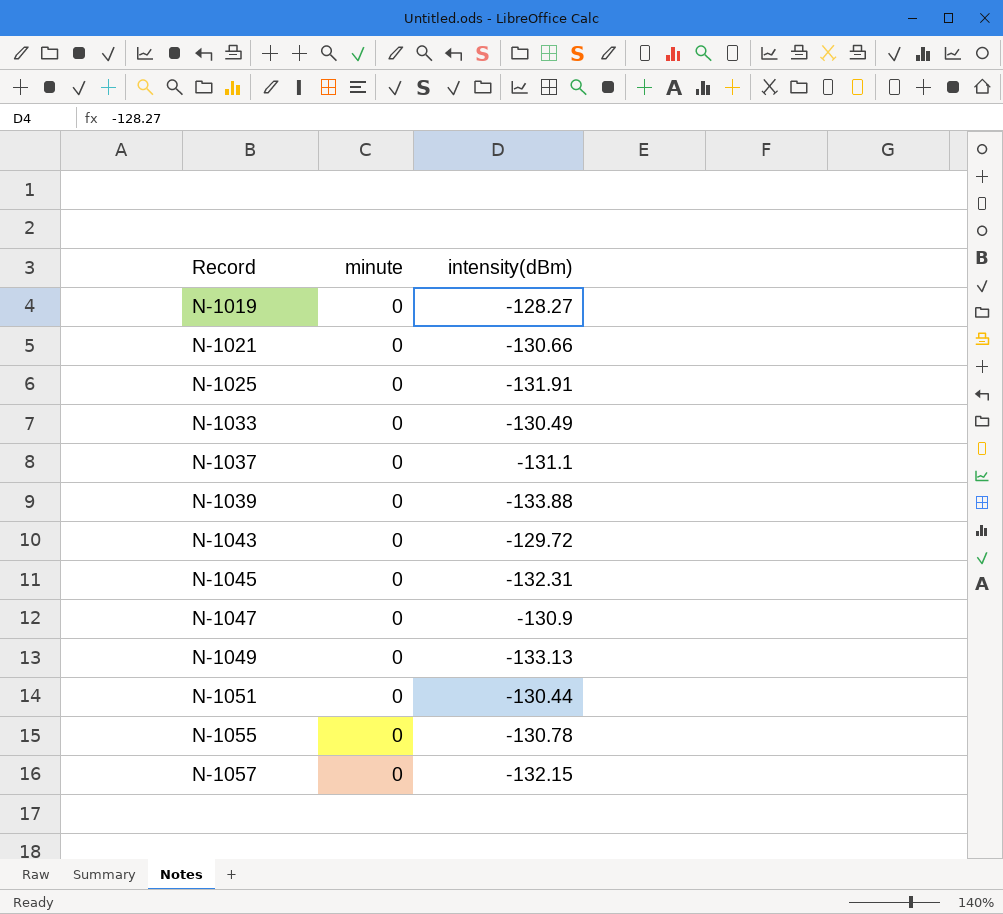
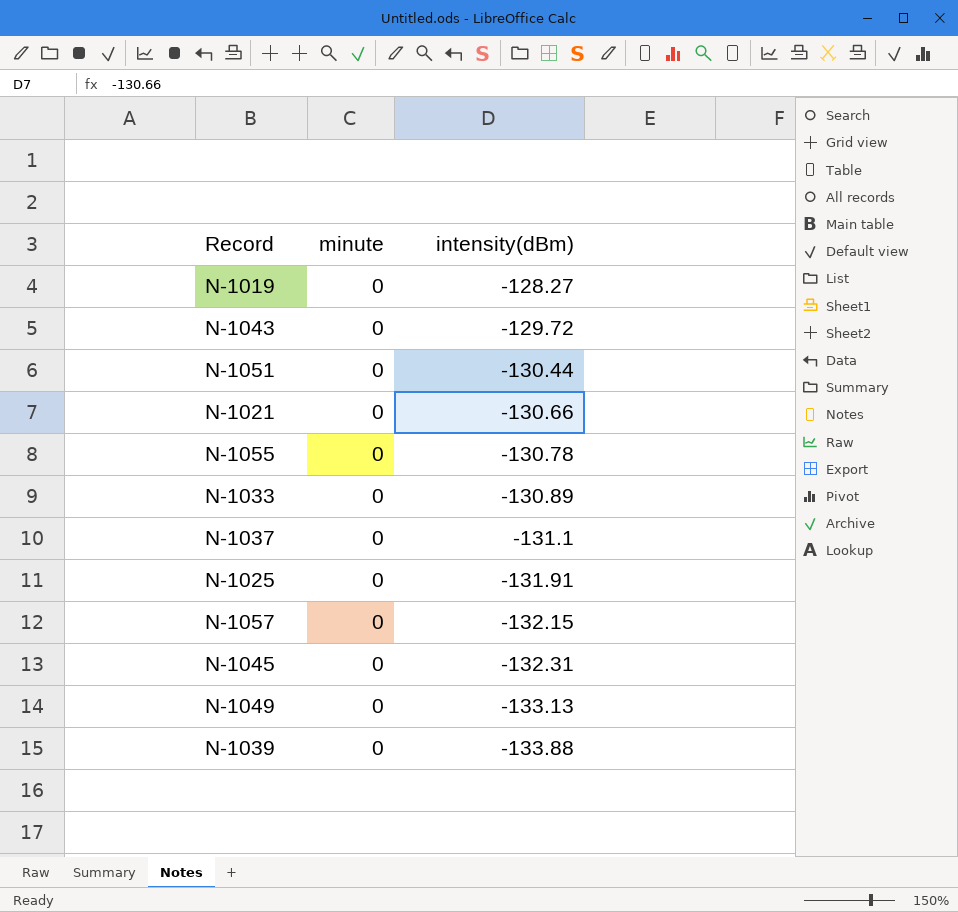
row order: Record ascending -> intensity(dBm) descending
row N-1047: 0 | -130.9 -> none
N-1033 | intensity(dBm): -130.49 -> -130.89

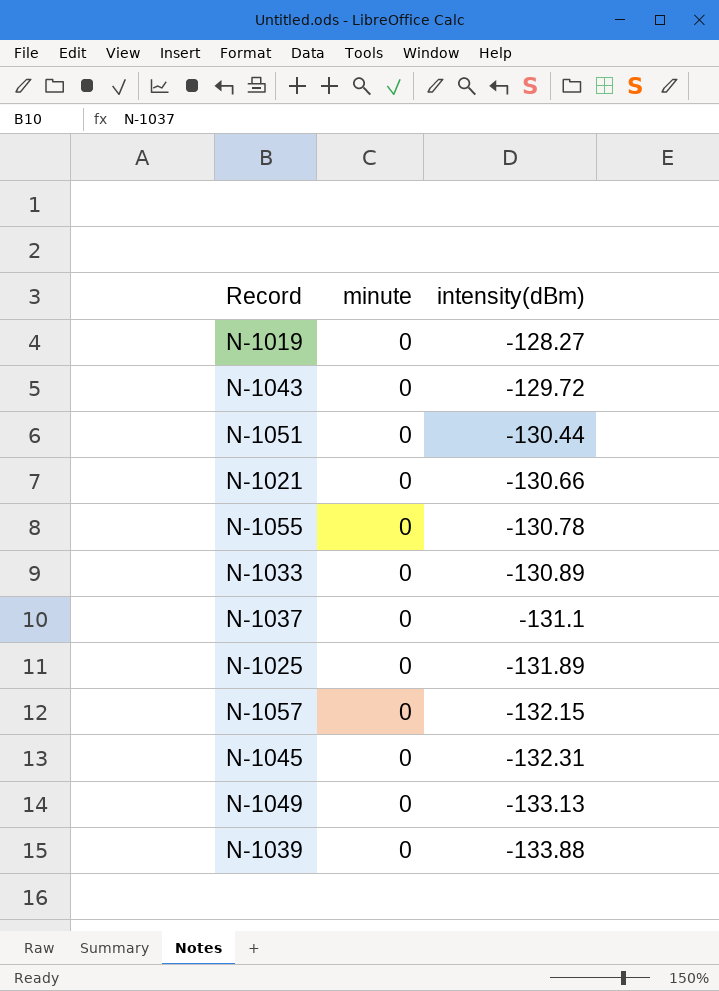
N-1025 | intensity(dBm): -131.91 -> -131.89

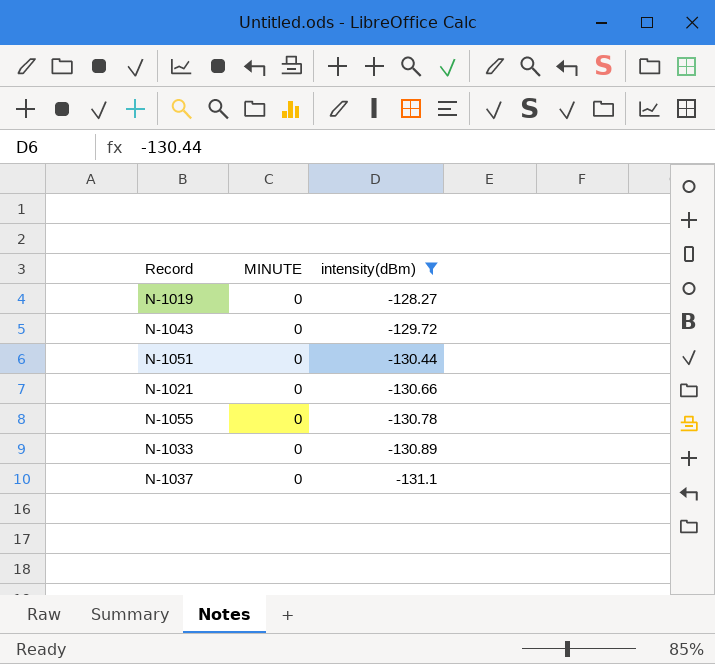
filter: none -> intensity(dBm) >= -131.1
column name: minute -> MINUTE

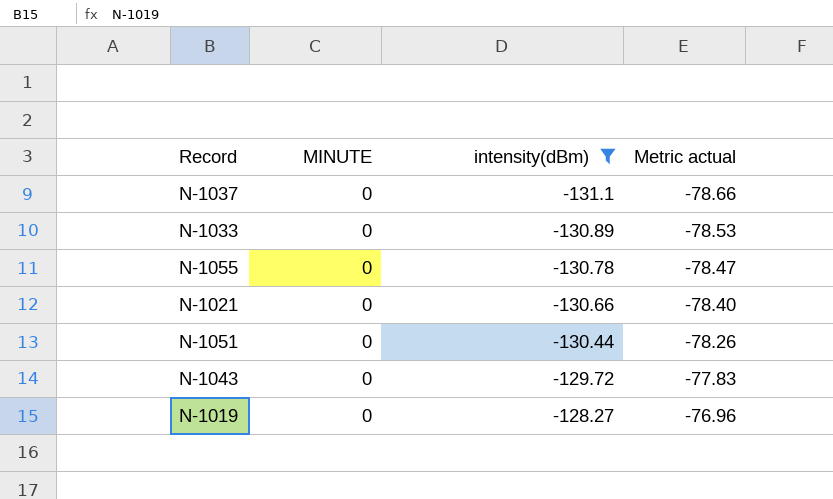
row order: intensity(dBm) descending -> intensity(dBm) ascending
column Metric actual | formula: none -> [intensity(dBm)] * 0.6

